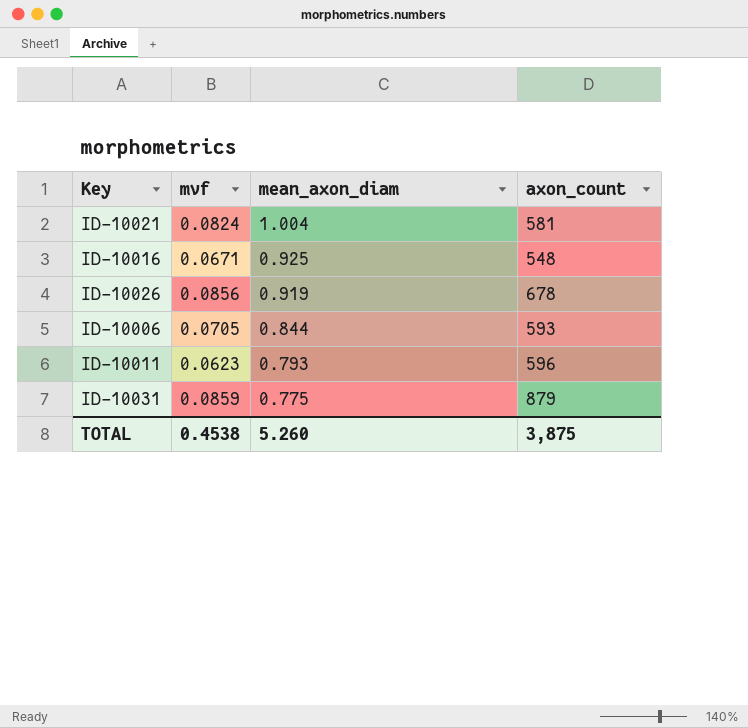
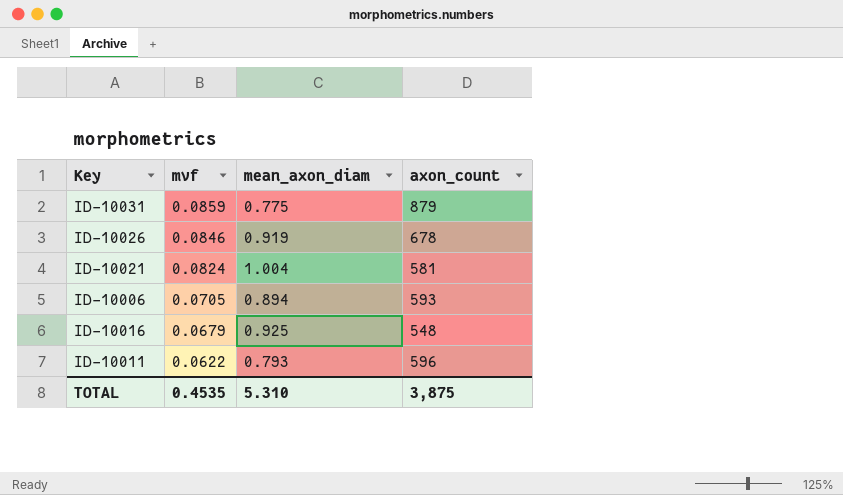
row order: mean_axon_diam descending -> mvf descending
ID-10026 | mvf: 0.0856 -> 0.0846
ID-10006 | mean_axon_diam: 0.844 -> 0.894
ID-10016 | mvf: 0.0671 -> 0.0679
ID-10011 | mvf: 0.0623 -> 0.0622
TOTAL | mvf: 0.4538 -> 0.4535
TOTAL | mean_axon_diam: 5.260 -> 5.310

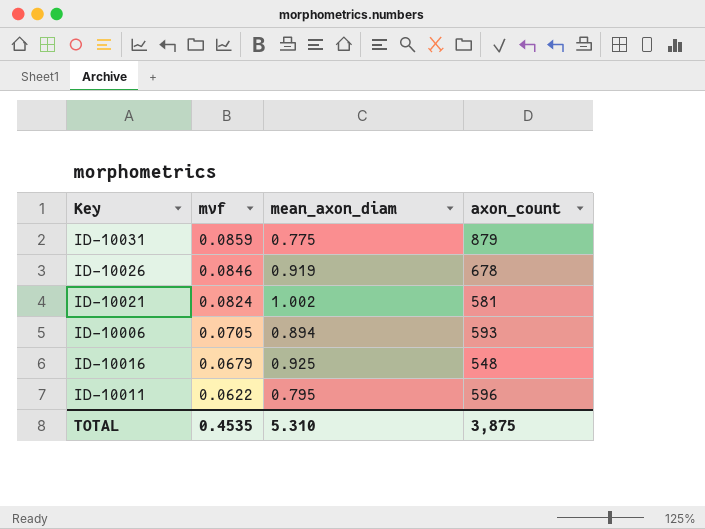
ID-10021 | mean_axon_diam: 1.004 -> 1.002
ID-10011 | mean_axon_diam: 0.793 -> 0.795

